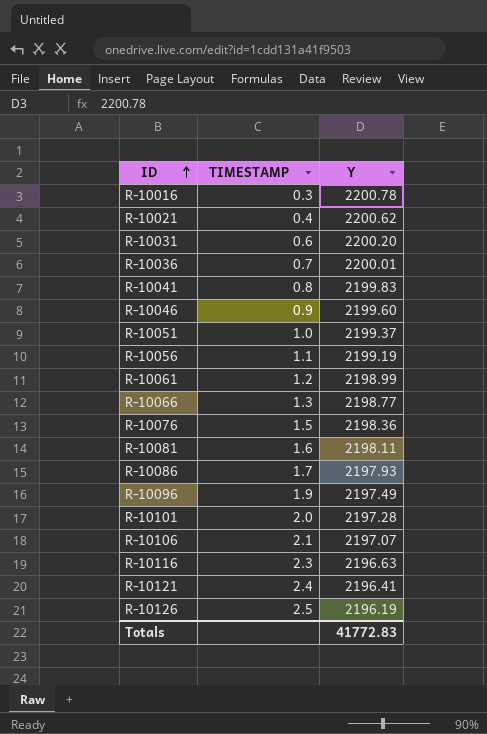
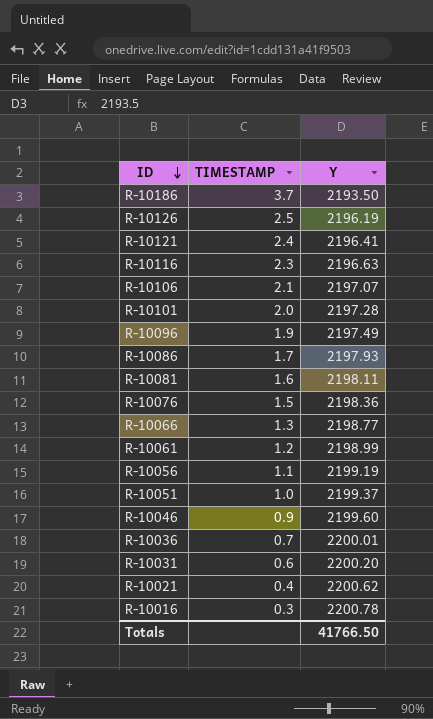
row order: ID ascending -> ID descending
row R-10041: 0.8 | 2199.83 -> none
row R-10186: none -> 3.7 | 2193.50
Totals | Y: 41772.83 -> 41766.50

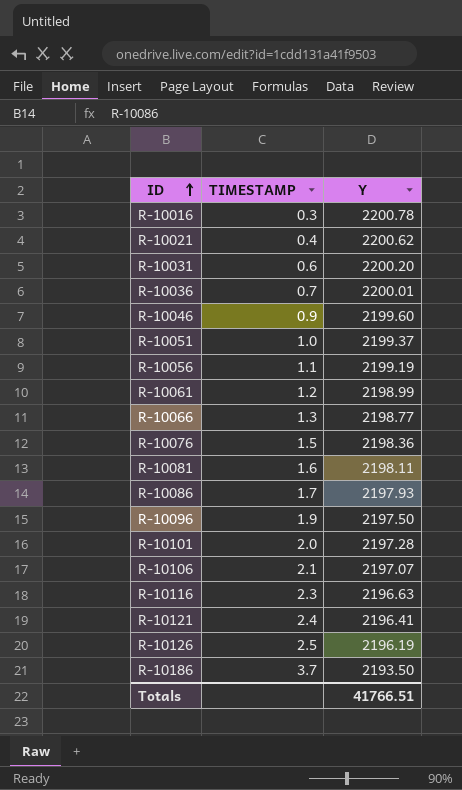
row order: ID descending -> ID ascending
R-10096 | Y: 2197.49 -> 2197.50
Totals | Y: 41766.50 -> 41766.51

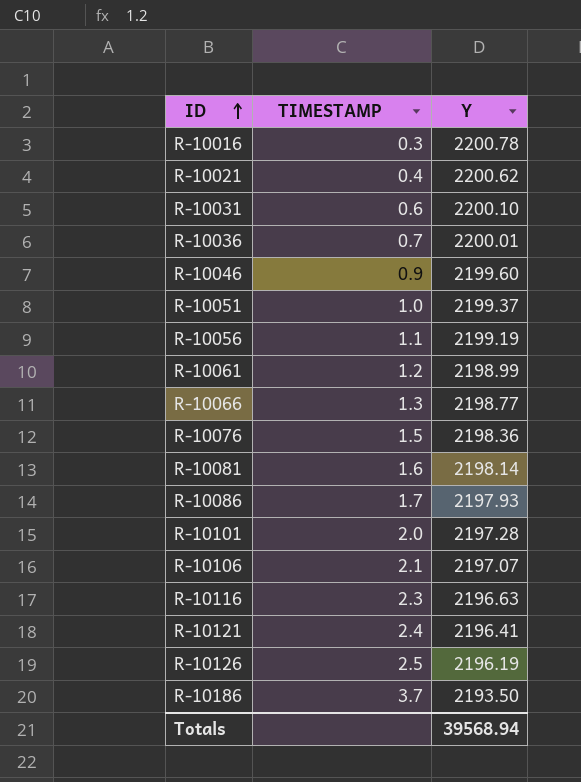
row R-10096: 1.9 | 2197.50 -> none
R-10031 | Y: 2200.20 -> 2200.10
R-10081 | Y: 2198.11 -> 2198.14
Totals | Y: 41766.51 -> 39568.94

